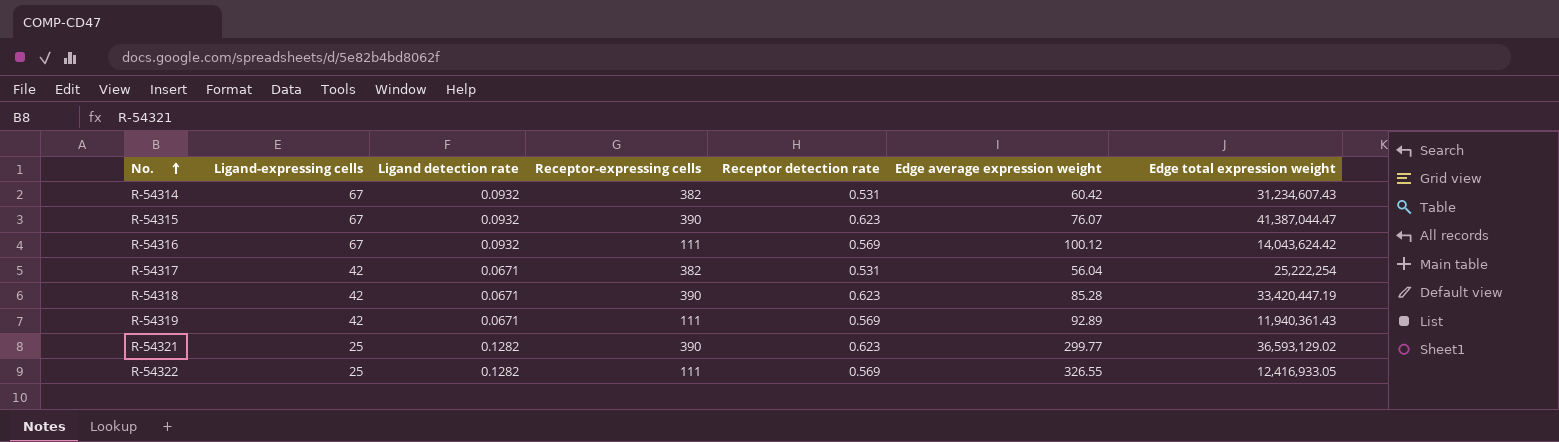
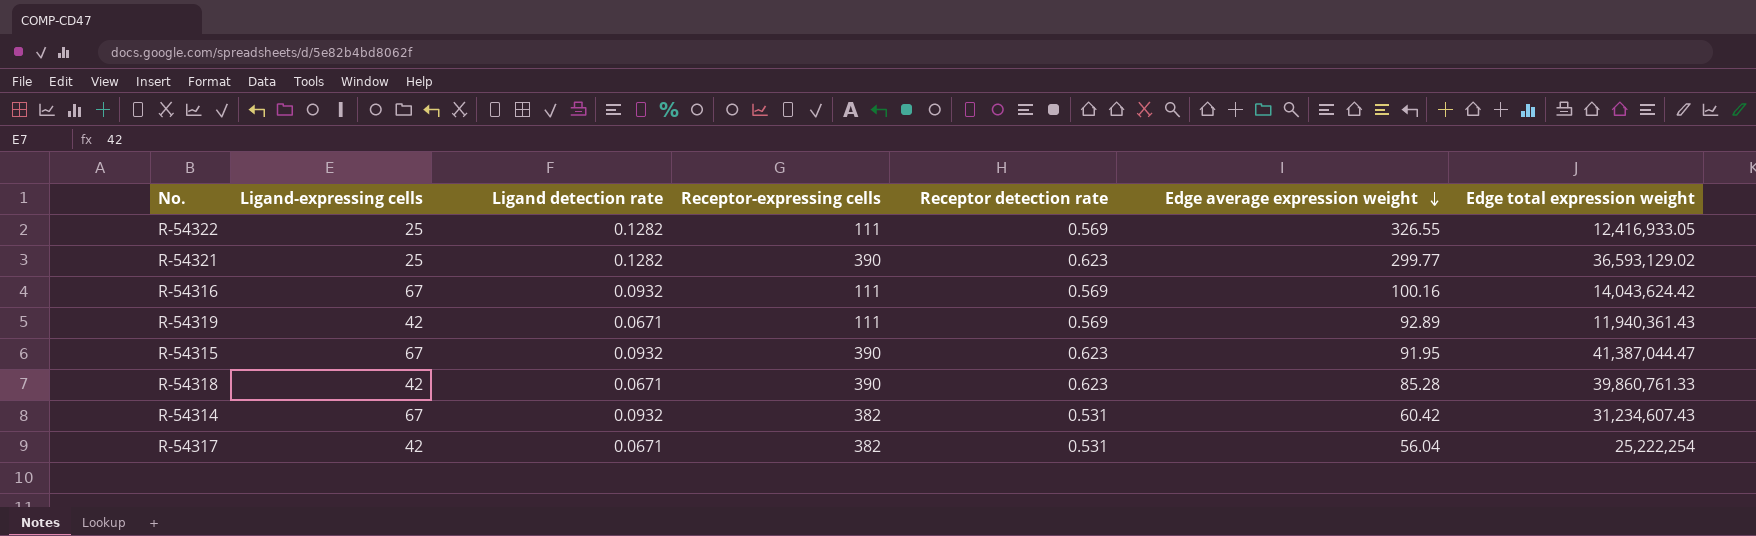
row order: No. ascending -> Edge average expression weight descending
R-54316 | Edge average expression weight: 100.12 -> 100.16
R-54315 | Edge average expression weight: 76.07 -> 91.95
R-54318 | Edge total expression weight: 33,420,447.19 -> 39,860,761.33

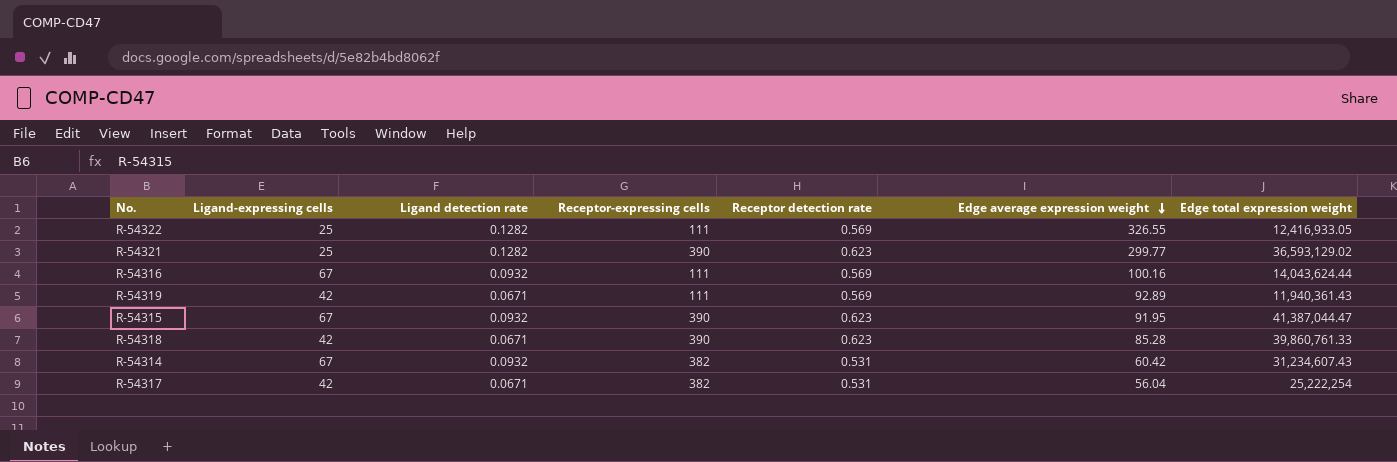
R-54316 | Edge total expression weight: 14,043,624.42 -> 14,043,624.44

